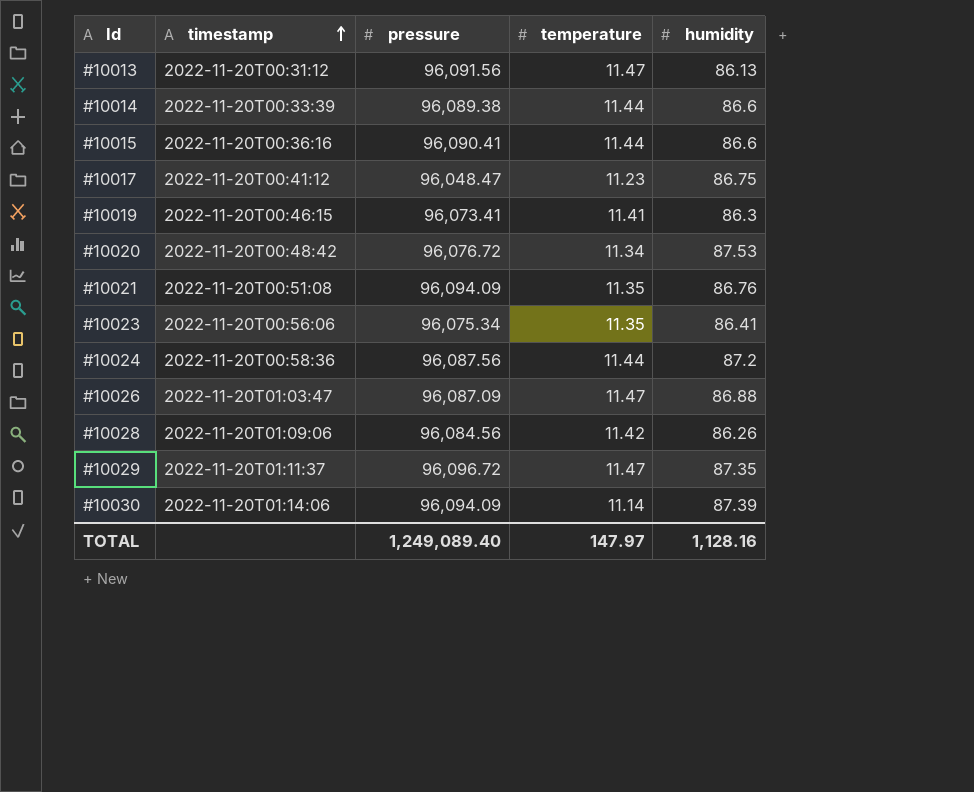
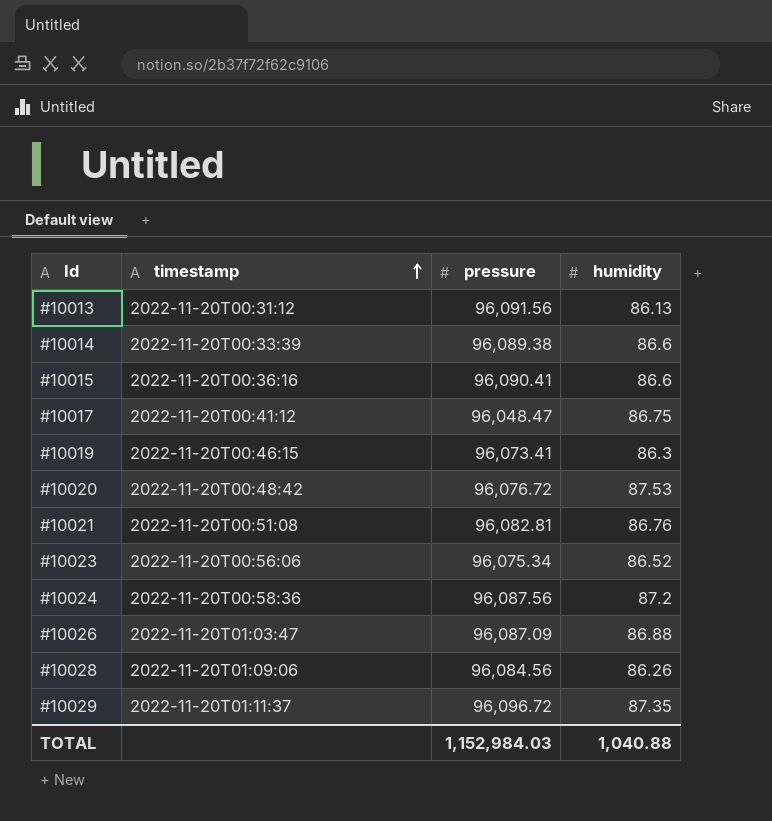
column temperature | position: 4 -> none
row #10030: 2022-11-20T01:14:06 | 96,094.09 | 11.14 | 87.39 -> none
#10021 | pressure: 96,094.09 -> 96,082.81
#10023 | humidity: 86.41 -> 86.52
TOTAL | pressure: 1,249,089.40 -> 1,152,984.03
TOTAL | humidity: 1,128.16 -> 1,040.88

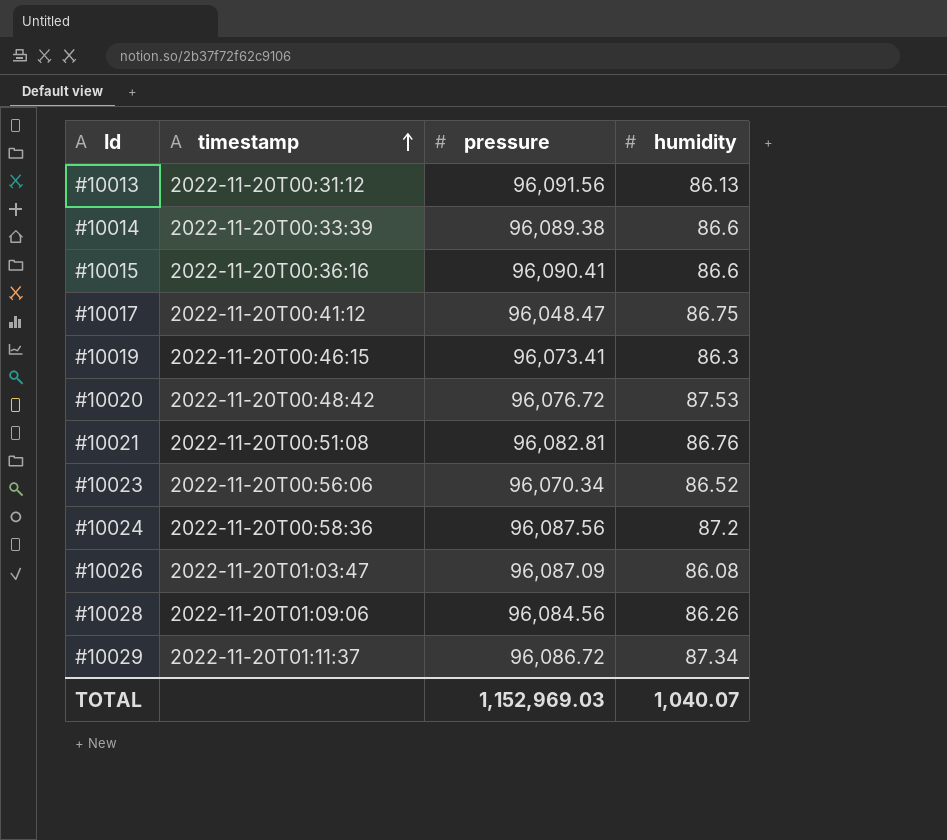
#10023 | pressure: 96,075.34 -> 96,070.34
#10026 | humidity: 86.88 -> 86.08
#10029 | pressure: 96,096.72 -> 96,086.72
#10029 | humidity: 87.35 -> 87.34
TOTAL | pressure: 1,152,984.03 -> 1,152,969.03
TOTAL | humidity: 1,040.88 -> 1,040.07

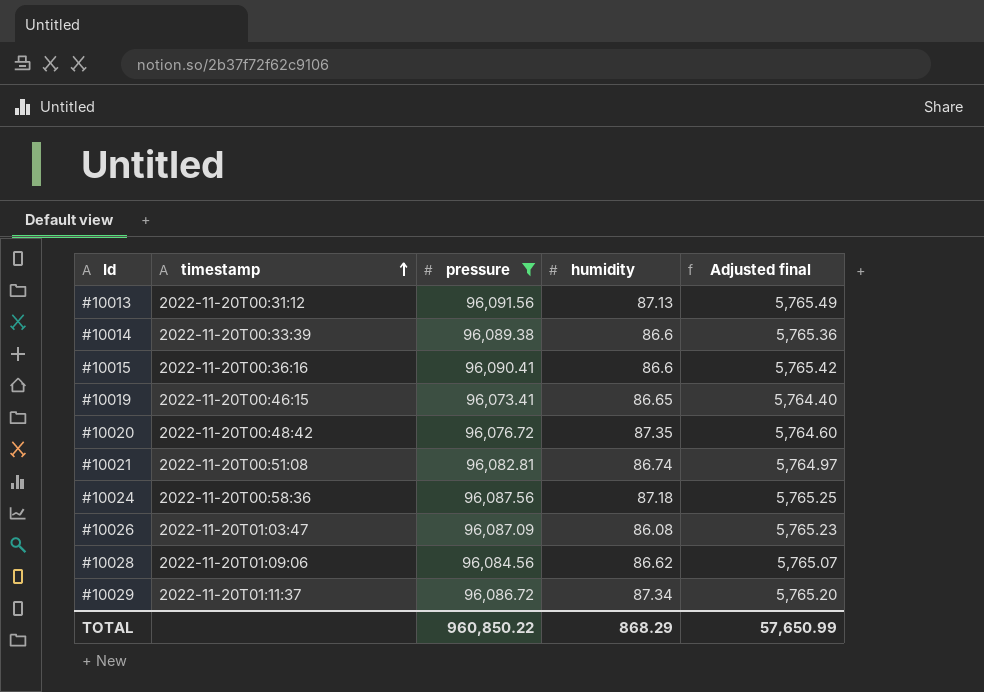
filter: none -> pressure >= 96,073.41
column Adjusted final | formula: none -> [pressure] * 0.06
#10013 | humidity: 86.13 -> 87.13
#10019 | humidity: 86.3 -> 86.65
#10020 | humidity: 87.53 -> 87.35
#10021 | humidity: 86.76 -> 86.74
#10024 | humidity: 87.2 -> 87.18
#10028 | humidity: 86.26 -> 86.62
TOTAL | pressure: 1,152,969.03 -> 960,850.22
TOTAL | humidity: 1,040.07 -> 868.29

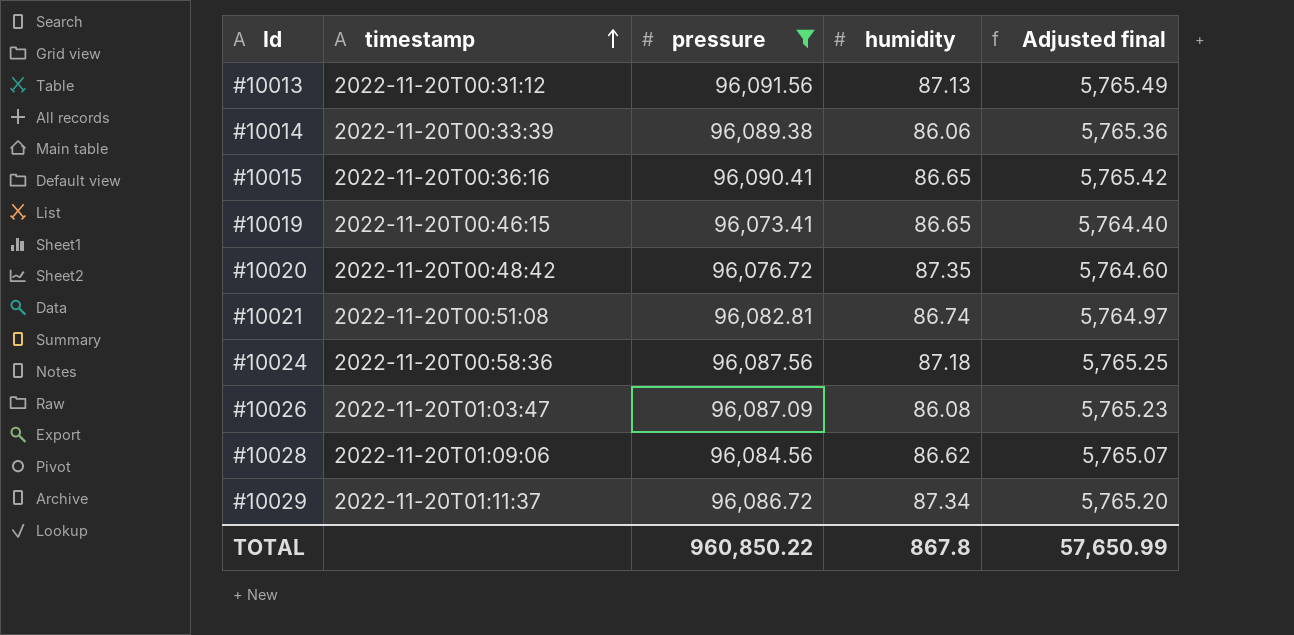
#10014 | humidity: 86.6 -> 86.06
#10015 | humidity: 86.6 -> 86.65
TOTAL | humidity: 868.29 -> 867.8

